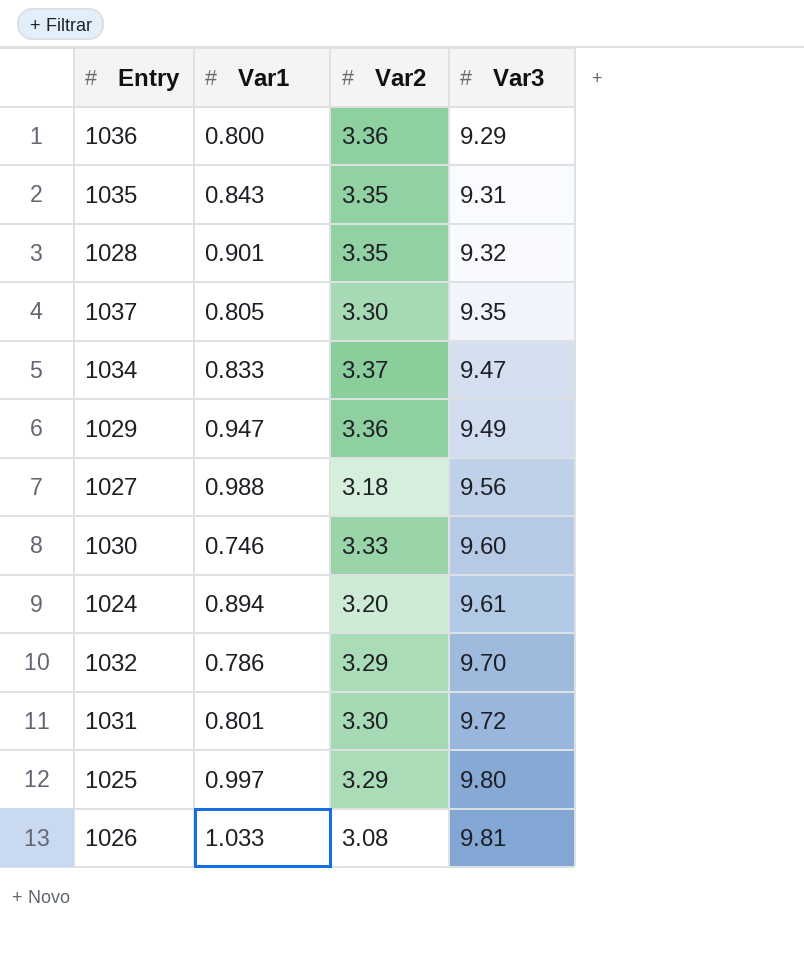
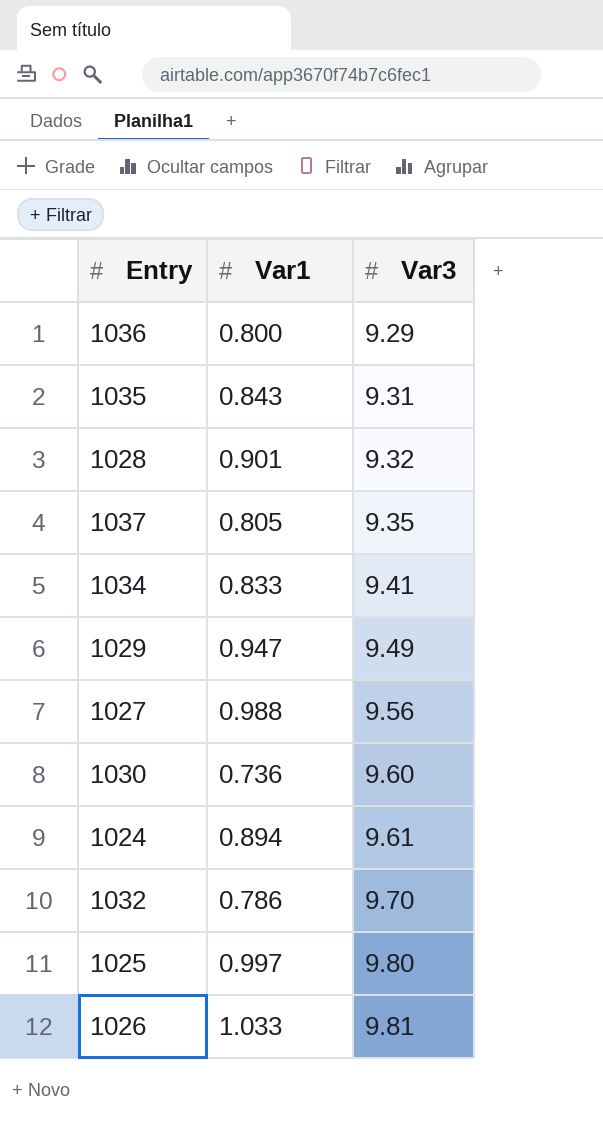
column Var2 | position: 3 -> none
row 1031: 0.801 | 3.30 | 9.72 -> none
1034 | Var3: 9.47 -> 9.41
1030 | Var1: 0.746 -> 0.736

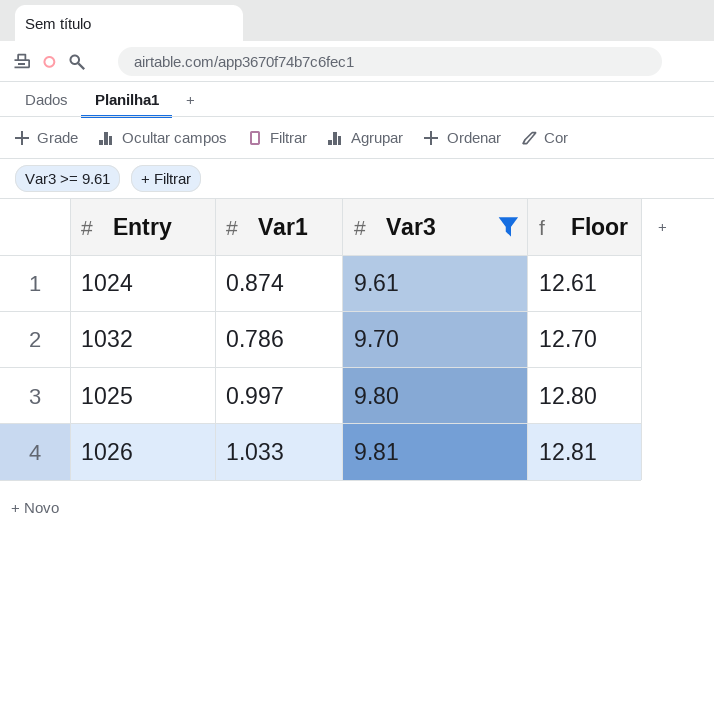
filter: none -> Var3 >= 9.61
column Floor | formula: none -> [Var3] + 3
1024 | Var1: 0.894 -> 0.874

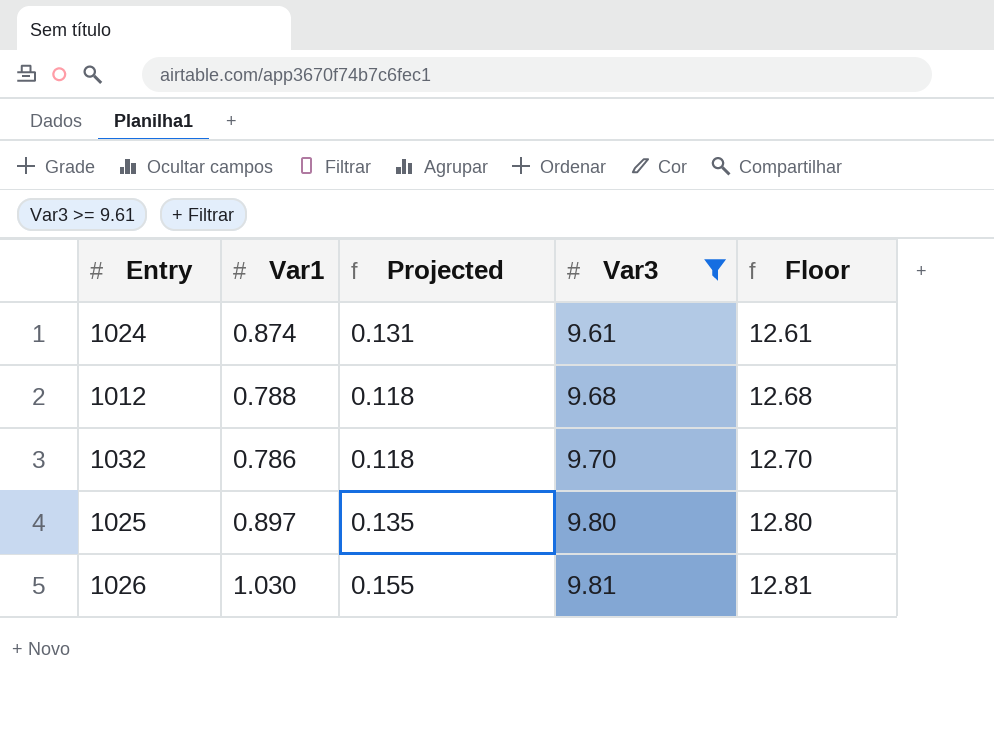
column Projected | formula: none -> [Var1] * 0.15
row 1012: none -> 0.788 | 0.118 | 9.68 | 12.68
1025 | Var1: 0.997 -> 0.897
1026 | Var1: 1.033 -> 1.030

